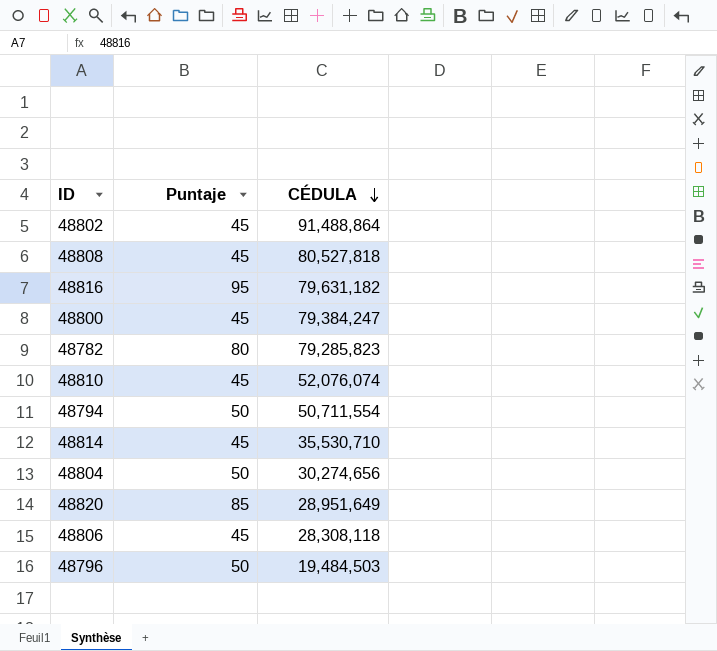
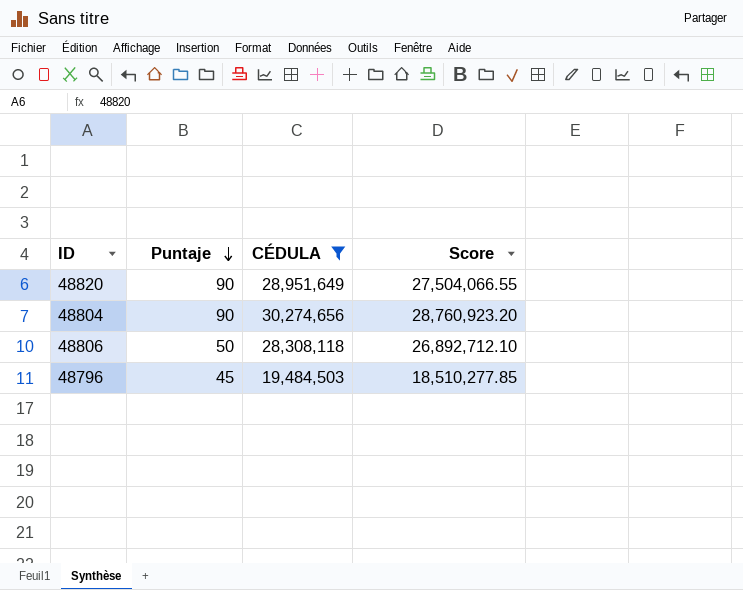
filter: none -> CÉDULA <= 30,274,656
row order: CÉDULA descending -> Puntaje descending
column Score | formula: none -> [CÉDULA] * 0.95
48820 | Puntaje: 85 -> 90
48804 | Puntaje: 50 -> 90
48806 | Puntaje: 45 -> 50
48796 | Puntaje: 50 -> 45

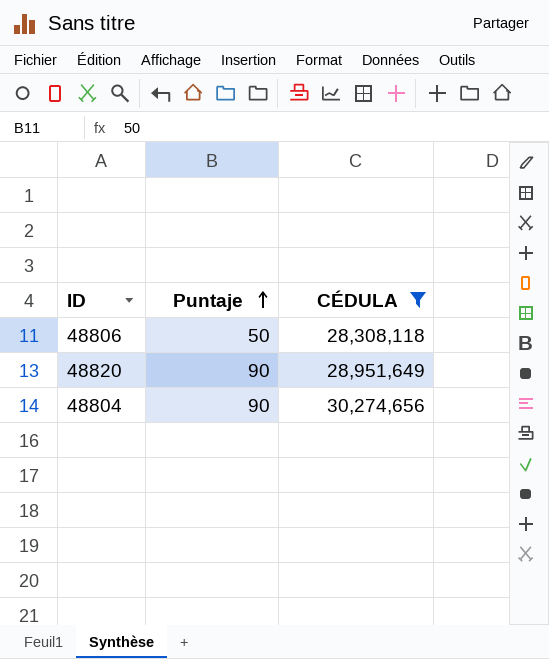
row order: Puntaje descending -> Puntaje ascending
column Score | formula: [CÉDULA] * 0.95 -> none
row 48796: 45 | 19,484,503 | 18,510,277.85 -> none

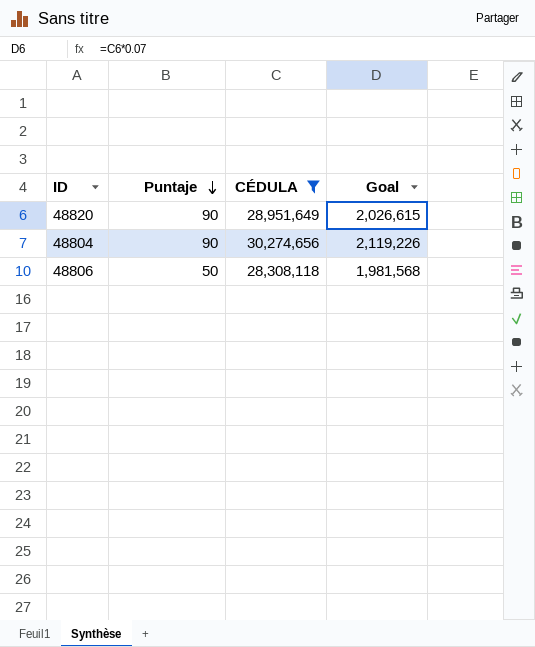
row order: Puntaje ascending -> Puntaje descending
column Goal | formula: none -> [CÉDULA] * 0.07

